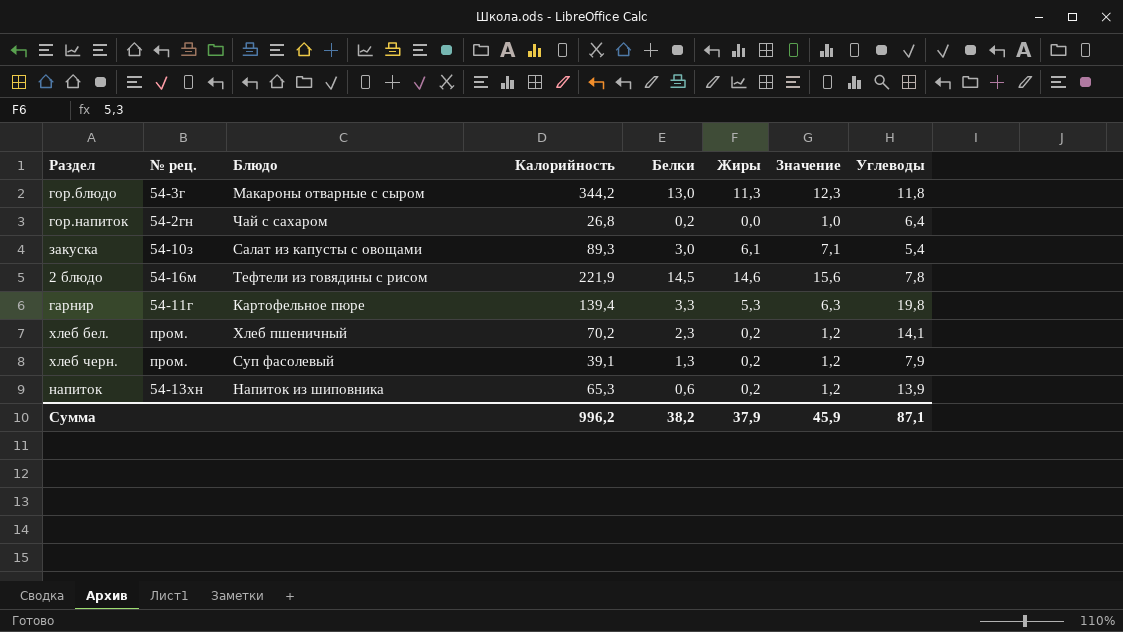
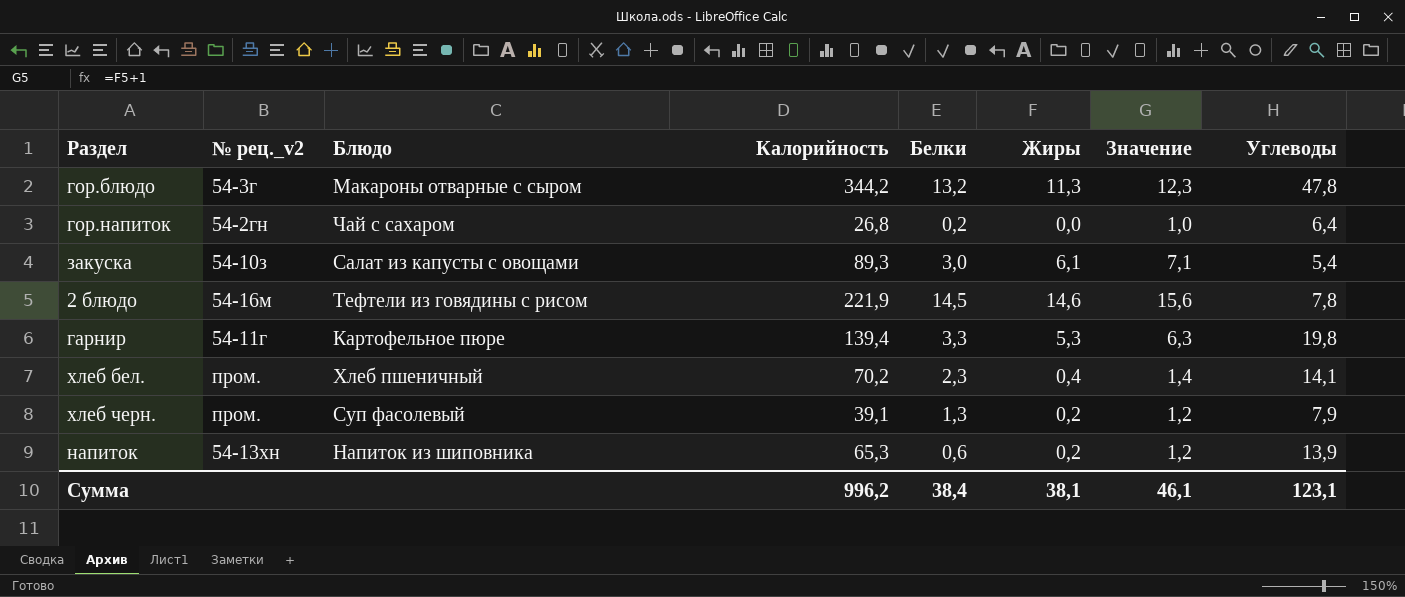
column name: № рец. -> № рец._v2
гор.блюдо | Белки: 13,0 -> 13,2
гор.блюдо | Углеводы: 11,8 -> 47,8
хлеб бел. | Жиры: 0,2 -> 0,4
хлеб бел. | Значение: 1,2 -> 1,4
Сумма | Белки: 38,2 -> 38,4
Сумма | Жиры: 37,9 -> 38,1
Сумма | Значение: 45,9 -> 46,1
Сумма | Углеводы: 87,1 -> 123,1

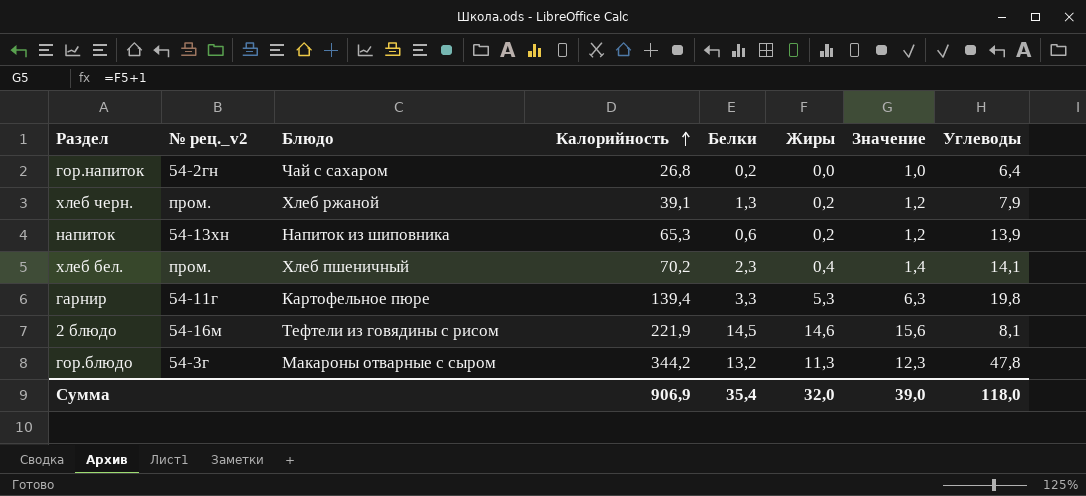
row order: none -> Калорийность ascending
row закуска: 54-10з | Салат из капусты с овощами | 89,3 | 3,0 | 6,1 | 7,1 | 5,4 -> none
хлеб черн. | Блюдо: Суп фасолевый -> Хлеб ржаной
2 блюдо | Углеводы: 7,8 -> 8,1
Сумма | Калорийность: 996,2 -> 906,9
Сумма | Белки: 38,4 -> 35,4
Сумма | Жиры: 38,1 -> 32,0
Сумма | Значение: 46,1 -> 39,0
Сумма | Углеводы: 123,1 -> 118,0

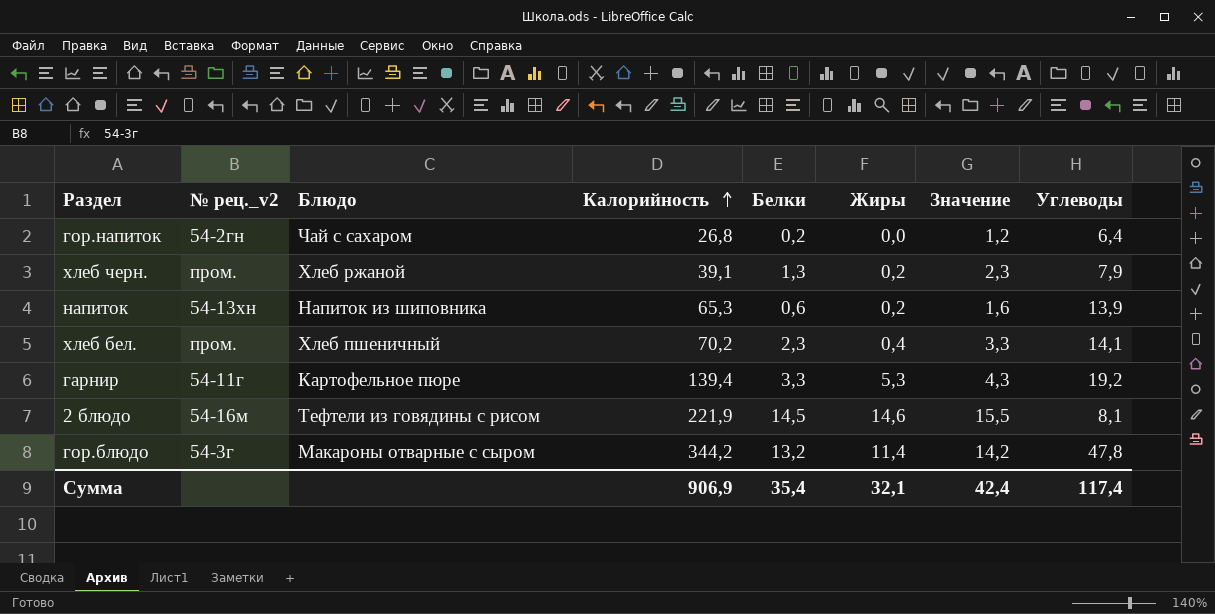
column Значение | formula: [Жиры] + 1 -> [Белки] + 1
гарнир | Углеводы: 19,8 -> 19,2
гор.блюдо | Жиры: 11,3 -> 11,4
Сумма | Жиры: 32,0 -> 32,1
Сумма | Значение: 39,0 -> 42,4
Сумма | Углеводы: 118,0 -> 117,4

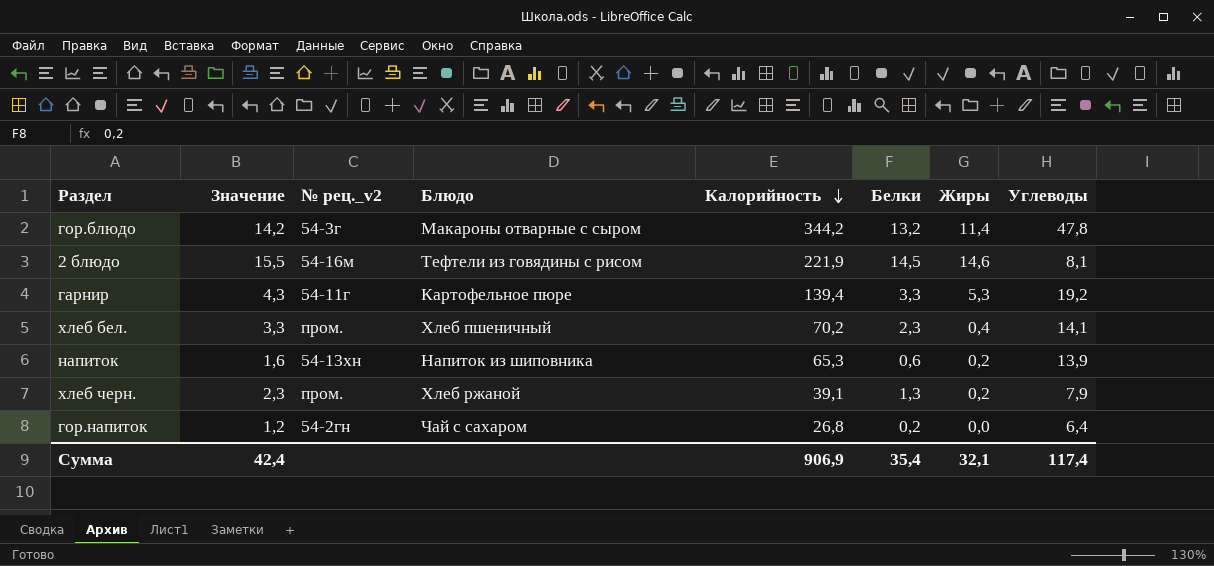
row order: Калорийность ascending -> Калорийность descending
column Значение | position: 7 -> 2

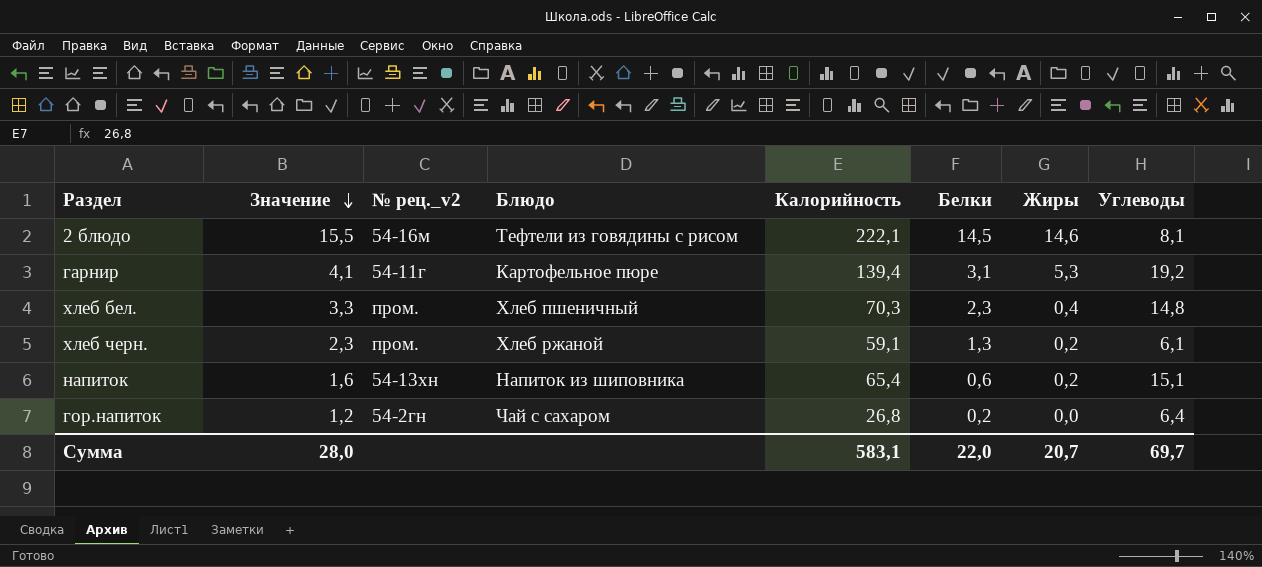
row order: Калорийность descending -> Значение descending
row гор.блюдо: 14,2 | 54-3г | Макароны отварные с сыром | 344,2 | 13,2 | 11,4 | 47,8 -> none
2 блюдо | Калорийность: 221,9 -> 222,1
гарнир | Значение: 4,3 -> 4,1
гарнир | Белки: 3,3 -> 3,1
хлеб бел. | Калорийность: 70,2 -> 70,3
хлеб бел. | Углеводы: 14,1 -> 14,8
хлеб черн. | Калорийность: 39,1 -> 59,1
хлеб черн. | Углеводы: 7,9 -> 6,1
напиток | Калорийность: 65,3 -> 65,4
напиток | Углеводы: 13,9 -> 15,1
Сумма | Значение: 42,4 -> 28,0
Сумма | Калорийность: 906,9 -> 583,1
Сумма | Белки: 35,4 -> 22,0
Сумма | Жиры: 32,1 -> 20,7
Сумма | Углеводы: 117,4 -> 69,7

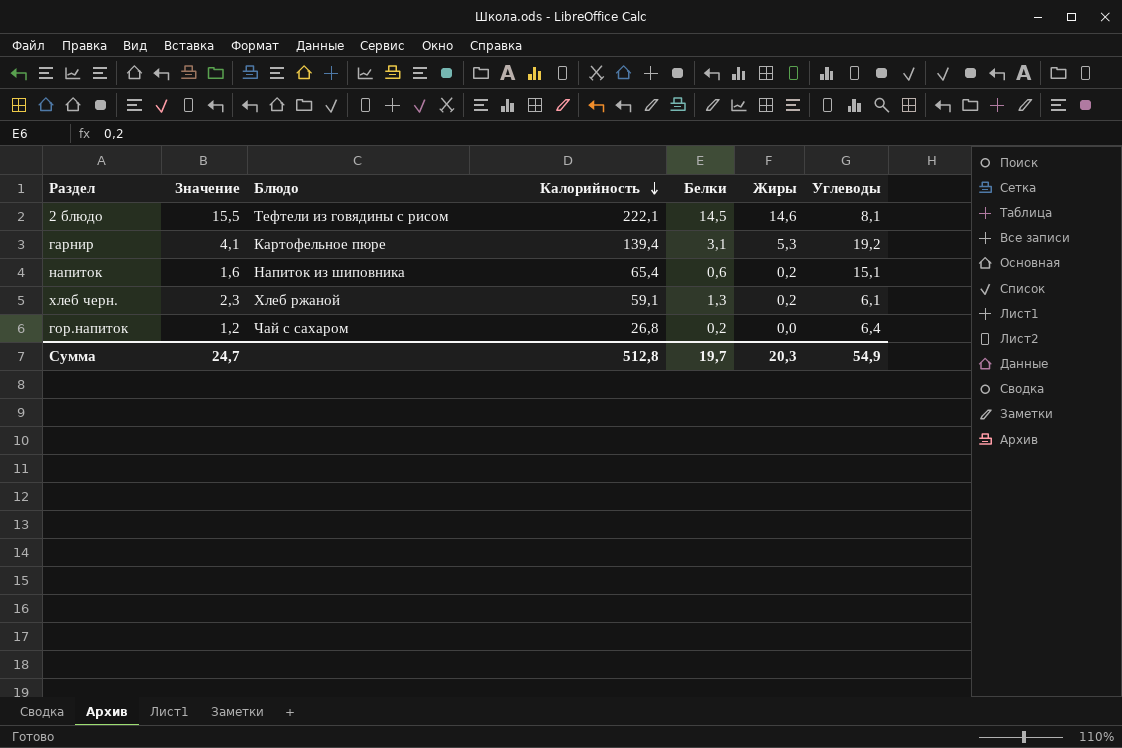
row order: Значение descending -> Калорийность descending
column № рец._v2 | position: 3 -> none
row хлеб бел.: 3,3 | пром. | Хлеб пшеничный | 70,3 | 2,3 | 0,4 | 14,8 -> none
Сумма | Значение: 28,0 -> 24,7
Сумма | Калорийность: 583,1 -> 512,8
Сумма | Белки: 22,0 -> 19,7
Сумма | Жиры: 20,7 -> 20,3
Сумма | Углеводы: 69,7 -> 54,9

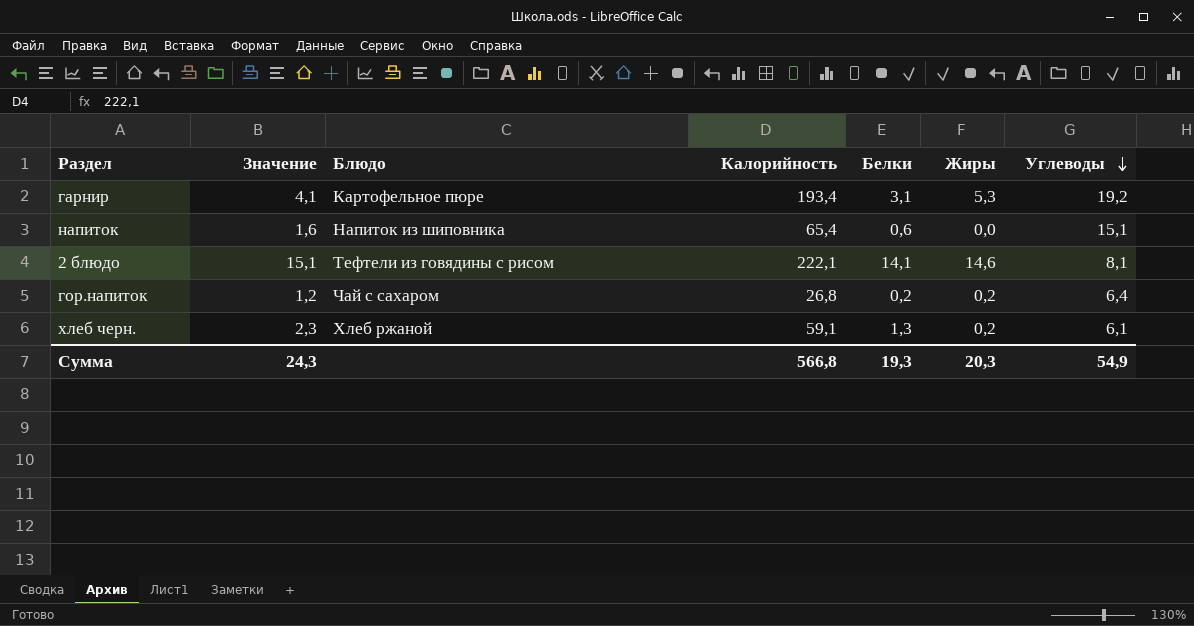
row order: Калорийность descending -> Углеводы descending
гарнир | Калорийность: 139,4 -> 193,4
напиток | Жиры: 0,2 -> 0,0
2 блюдо | Значение: 15,5 -> 15,1
2 блюдо | Белки: 14,5 -> 14,1
гор.напиток | Жиры: 0,0 -> 0,2
Сумма | Значение: 24,7 -> 24,3
Сумма | Калорийность: 512,8 -> 566,8
Сумма | Белки: 19,7 -> 19,3

